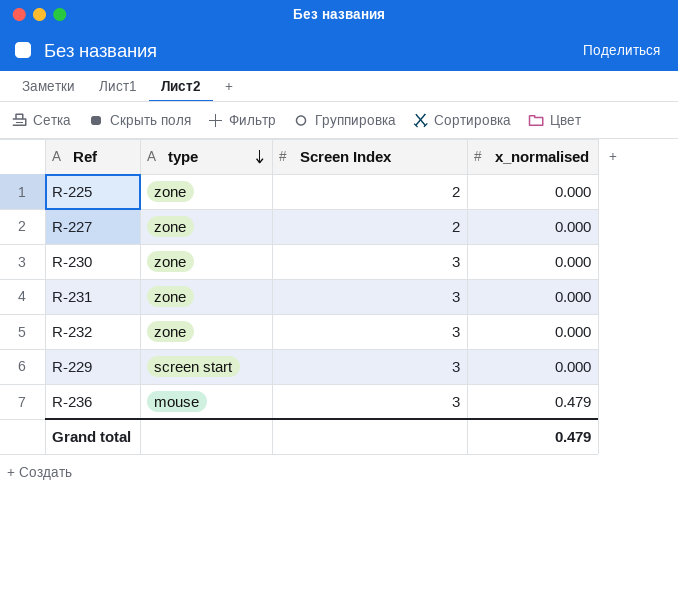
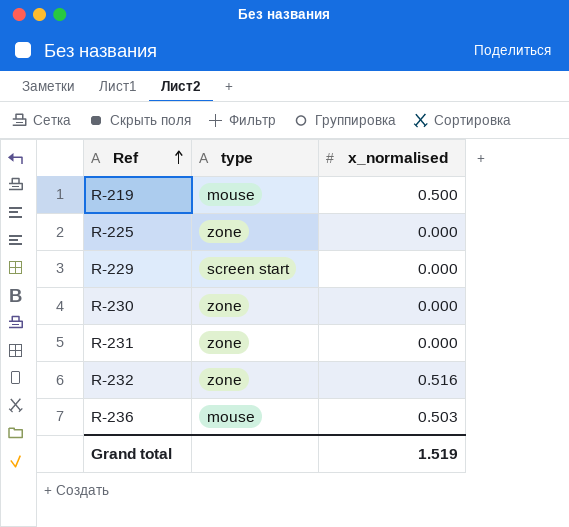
row order: type descending -> Ref ascending
column Screen Index | position: 3 -> none
row R-227: zone | 2 | 0.000 -> none
row R-219: none -> mouse | 0.500
R-232 | x_normalised: 0.000 -> 0.516
R-236 | x_normalised: 0.479 -> 0.503
Grand total | x_normalised: 0.479 -> 1.519

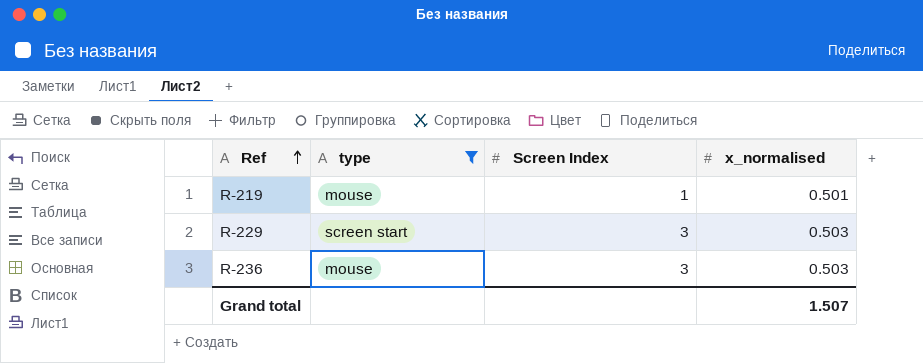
filter: none -> type != zone
column Screen Index | position: none -> 3
R-219 | x_normalised: 0.500 -> 0.501
R-229 | x_normalised: 0.000 -> 0.503
Grand total | x_normalised: 1.519 -> 1.507

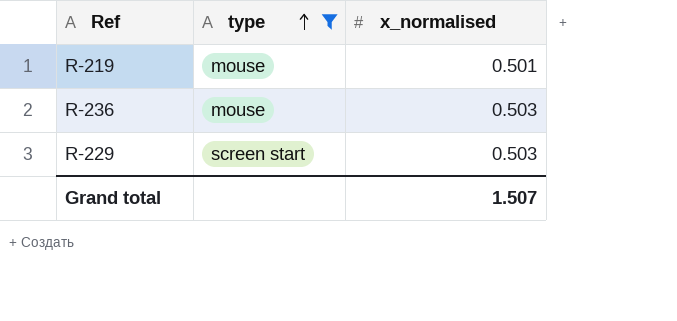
row order: Ref ascending -> type ascending
column Screen Index | position: 3 -> none

